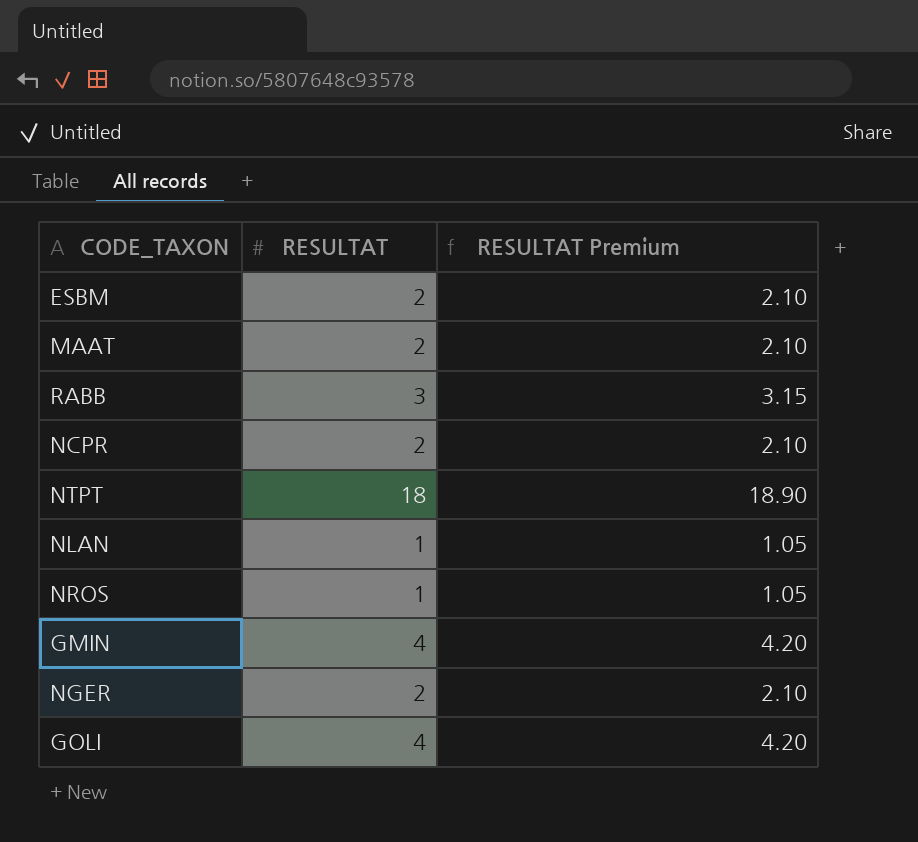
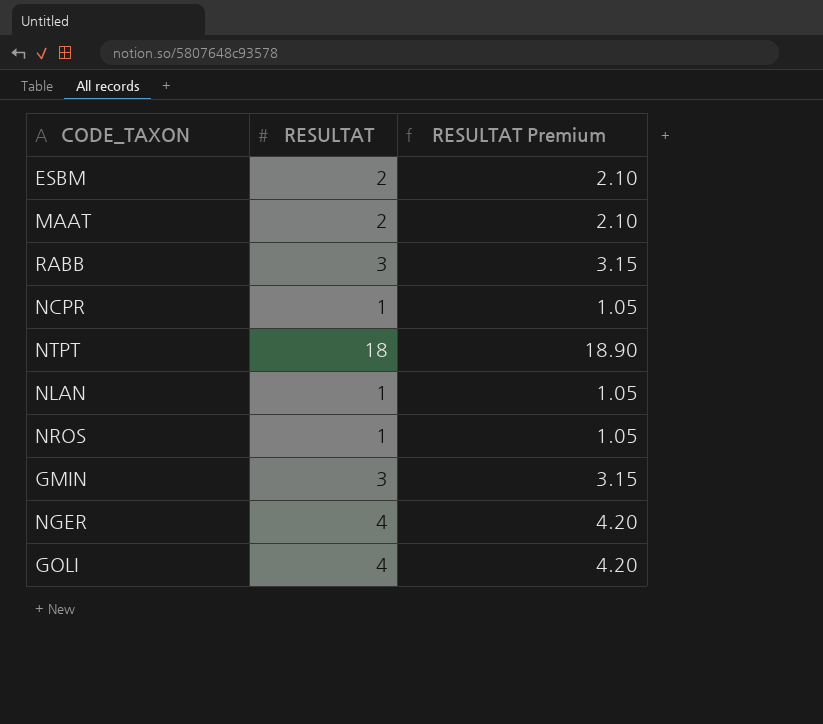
NCPR | RESULTAT: 2 -> 1
NCPR | RESULTAT Premium: 2.10 -> 1.05
GMIN | RESULTAT: 4 -> 3
GMIN | RESULTAT Premium: 4.20 -> 3.15
NGER | RESULTAT: 2 -> 4
NGER | RESULTAT Premium: 2.10 -> 4.20

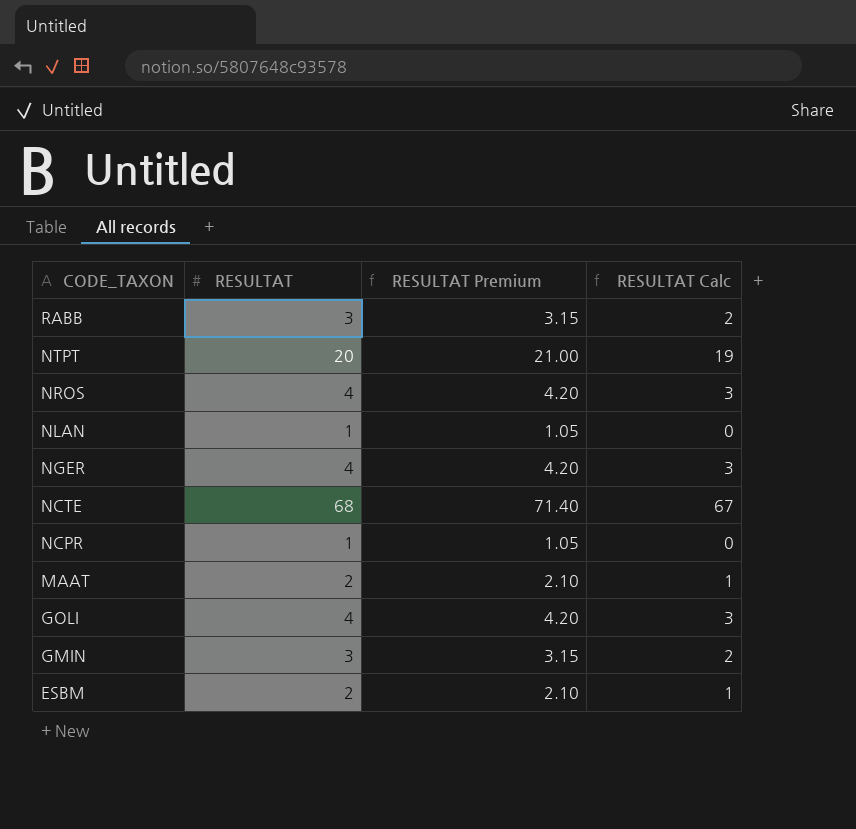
row order: none -> CODE_TAXON descending
column RESULTAT Calc | formula: none -> [RESULTAT] - 1
NTPT | RESULTAT: 18 -> 20
NTPT | RESULTAT Premium: 18.90 -> 21.00
NROS | RESULTAT: 1 -> 4
NROS | RESULTAT Premium: 1.05 -> 4.20
row NCTE: none -> 68 | 71.40 | 67

